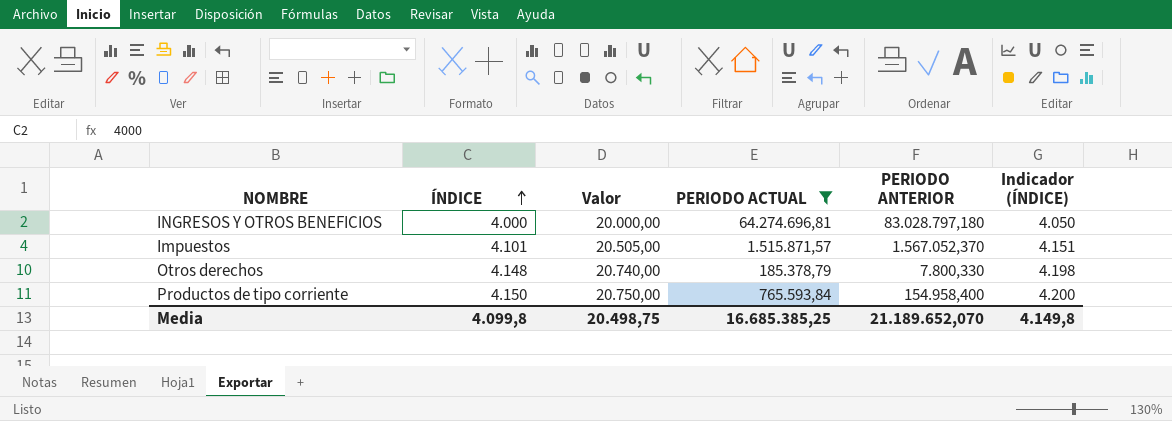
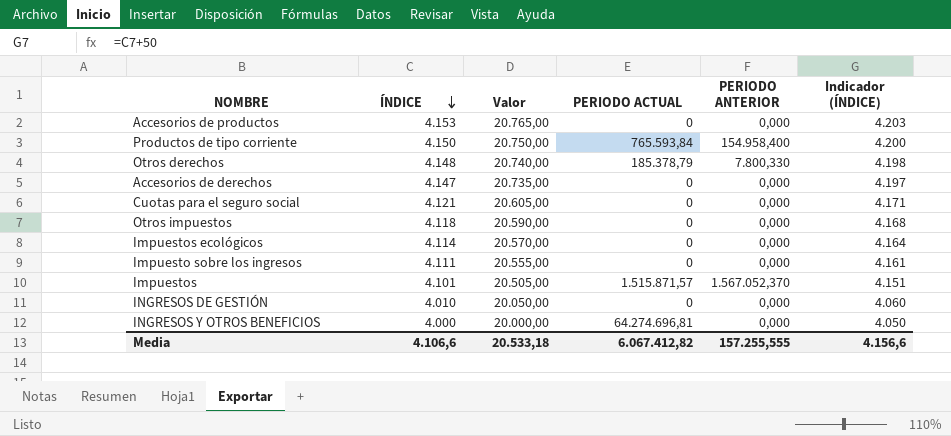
filter: PERIODO ACTUAL != 0 -> none
row order: ÍNDICE ascending -> ÍNDICE descending
INGRESOS Y OTROS BENEFICIOS | PERIODO ANTERIOR: 83.028.797,180 -> 0,000
Media | ÍNDICE: 4.099,8 -> 4.106,6
Media | Valor: 20.498,75 -> 20.533,18
Media | PERIODO ACTUAL: 16.685.385,25 -> 6.067.412,82
Media | PERIODO ANTERIOR: 21.189.652,070 -> 157.255,555
Media | Indicador (ÍNDICE): 4.149,8 -> 4.156,6

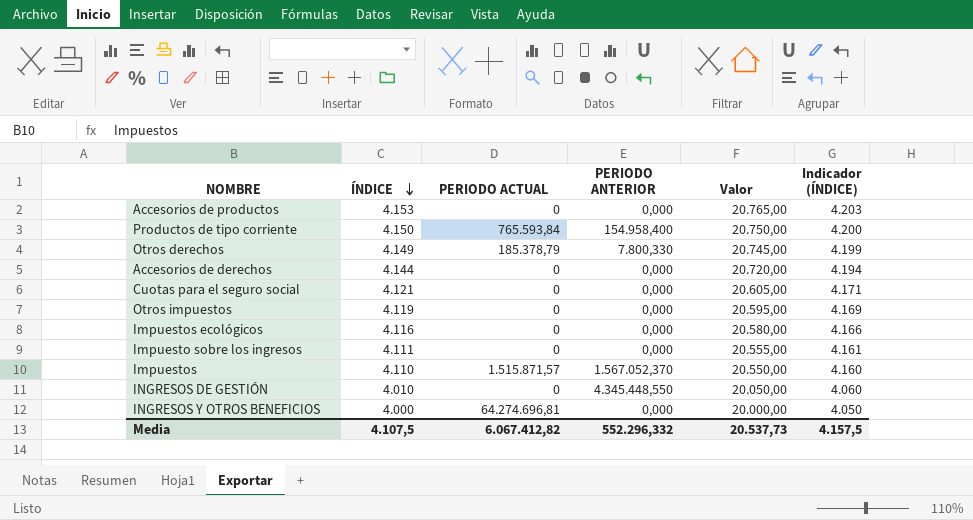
column Valor | position: 3 -> 5
Otros derechos | ÍNDICE: 4.148 -> 4.149
Otros derechos | Valor: 20.740,00 -> 20.745,00
Otros derechos | Indicador (ÍNDICE): 4.198 -> 4.199
Accesorios de derechos | ÍNDICE: 4.147 -> 4.144
Accesorios de derechos | Valor: 20.735,00 -> 20.720,00
Accesorios de derechos | Indicador (ÍNDICE): 4.197 -> 4.194
Otros impuestos | ÍNDICE: 4.118 -> 4.119
Otros impuestos | Valor: 20.590,00 -> 20.595,00
Otros impuestos | Indicador (ÍNDICE): 4.168 -> 4.169
Impuestos ecológicos | ÍNDICE: 4.114 -> 4.116
Impuestos ecológicos | Valor: 20.570,00 -> 20.580,00
Impuestos ecológicos | Indicador (ÍNDICE): 4.164 -> 4.166
Impuestos | ÍNDICE: 4.101 -> 4.110
Impuestos | Valor: 20.505,00 -> 20.550,00
Impuestos | Indicador (ÍNDICE): 4.151 -> 4.160
INGRESOS DE GESTIÓN | PERIODO ANTERIOR: 0,000 -> 4.345.448,550
Media | ÍNDICE: 4.106,6 -> 4.107,5
Media | PERIODO ANTERIOR: 157.255,555 -> 552.296,332
Media | Valor: 20.533,18 -> 20.537,73
Media | Indicador (ÍNDICE): 4.156,6 -> 4.157,5

